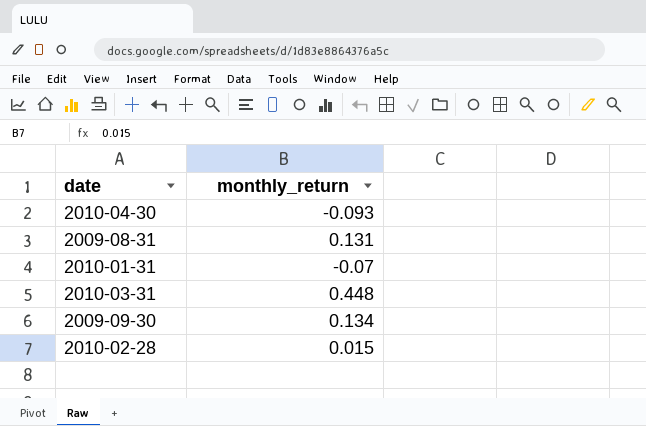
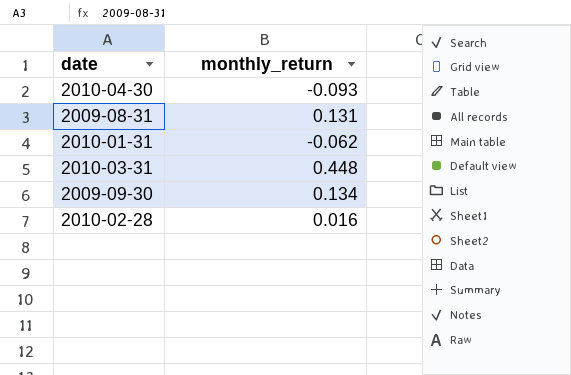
2010-01-31 | monthly_return: -0.07 -> -0.062
2010-02-28 | monthly_return: 0.015 -> 0.016

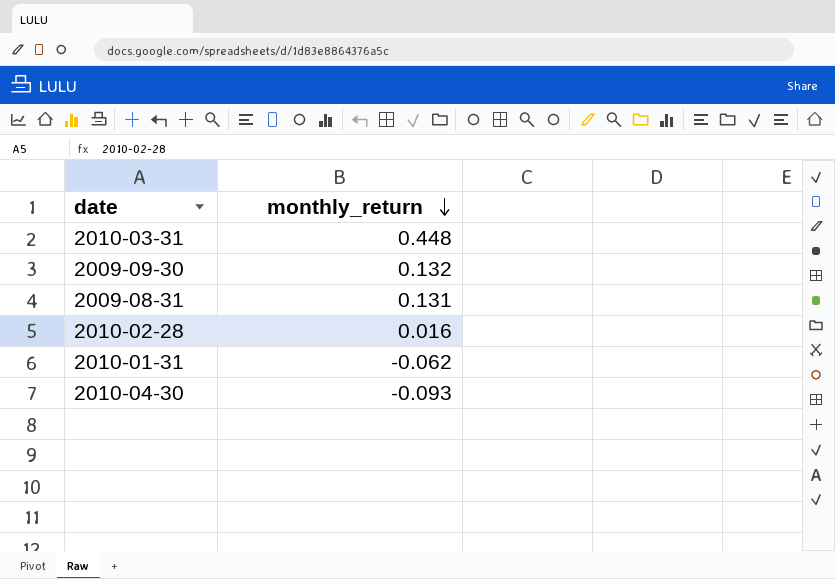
row order: none -> monthly_return descending
2009-09-30 | monthly_return: 0.134 -> 0.132

